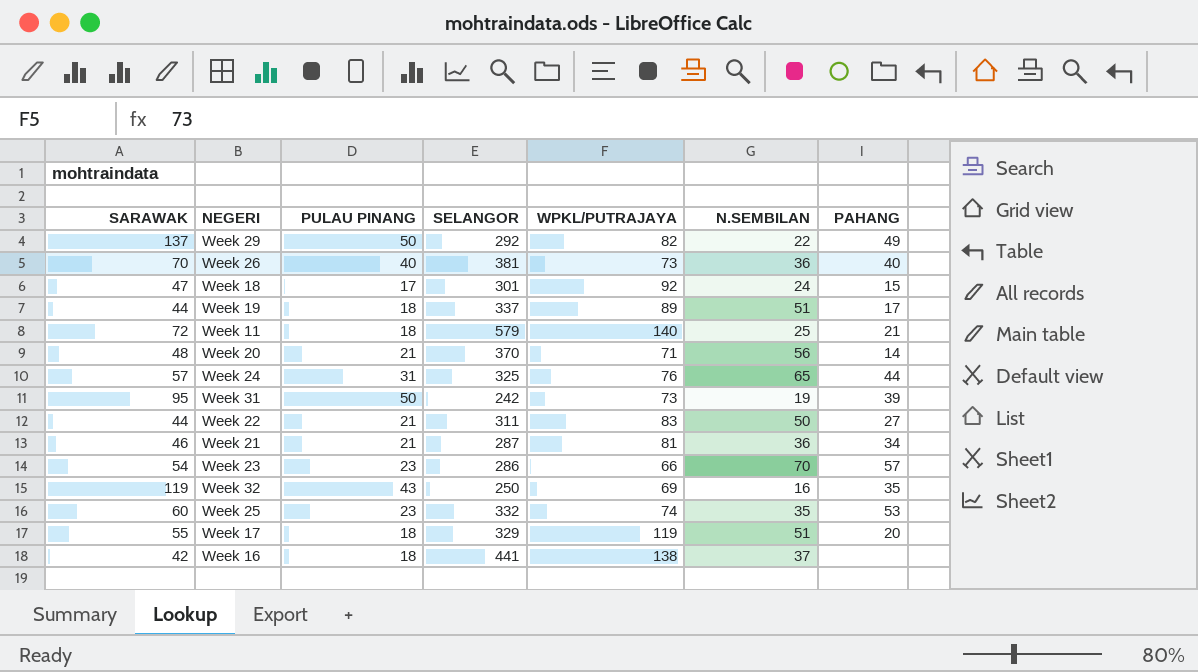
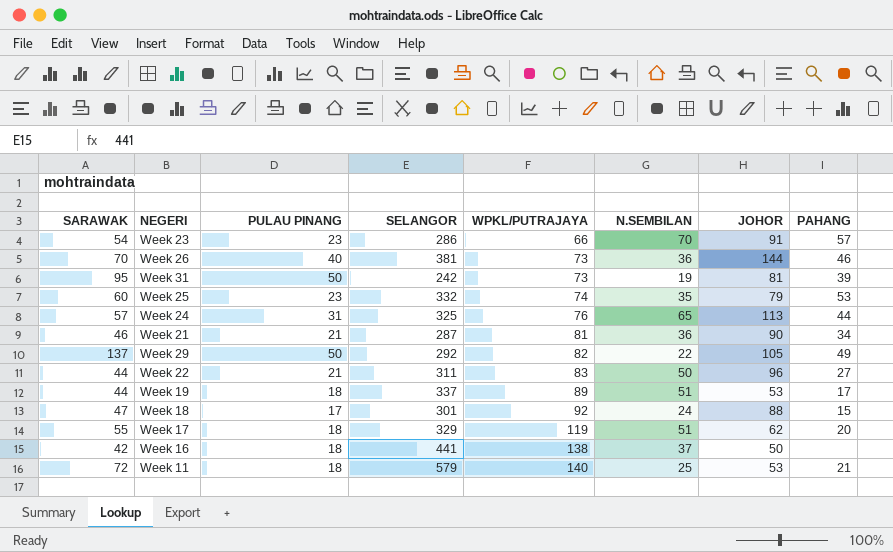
row order: none -> WPKL/PUTRAJAYA ascending
column JOHOR | position: none -> 7
row Week 20: 48 | 21 | 370 | 71 | 56 | 14 -> none
row Week 32: 119 | 43 | 250 | 69 | 16 | 35 -> none
Week 26 | PAHANG: 40 -> 46

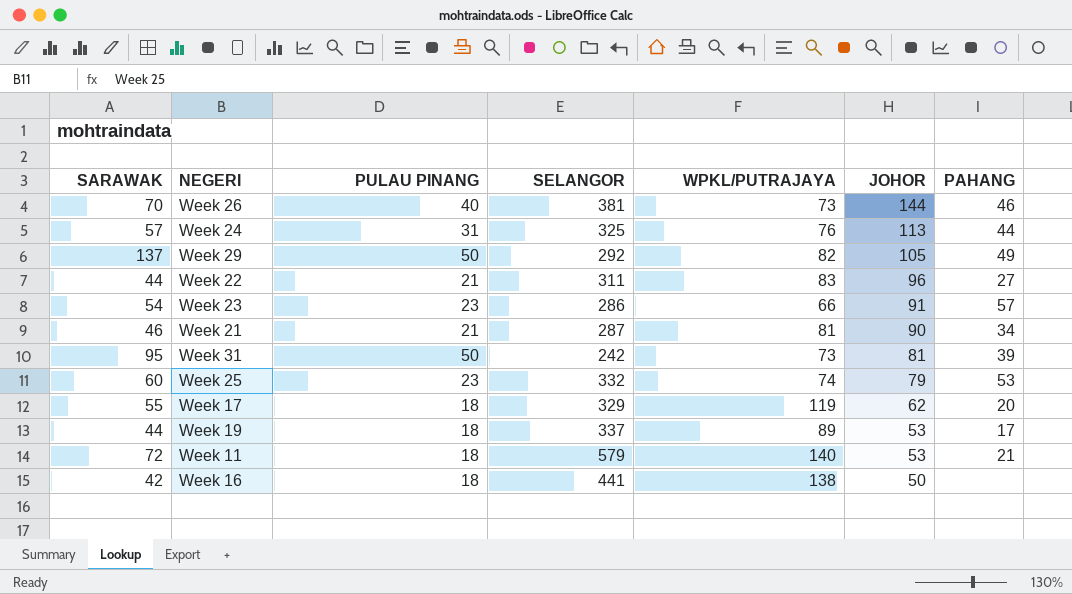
row order: WPKL/PUTRAJAYA ascending -> JOHOR descending
column N.SEMBILAN | position: 6 -> none
row Week 18: 47 | 17 | 301 | 92 | 24 | 88 | 15 -> none

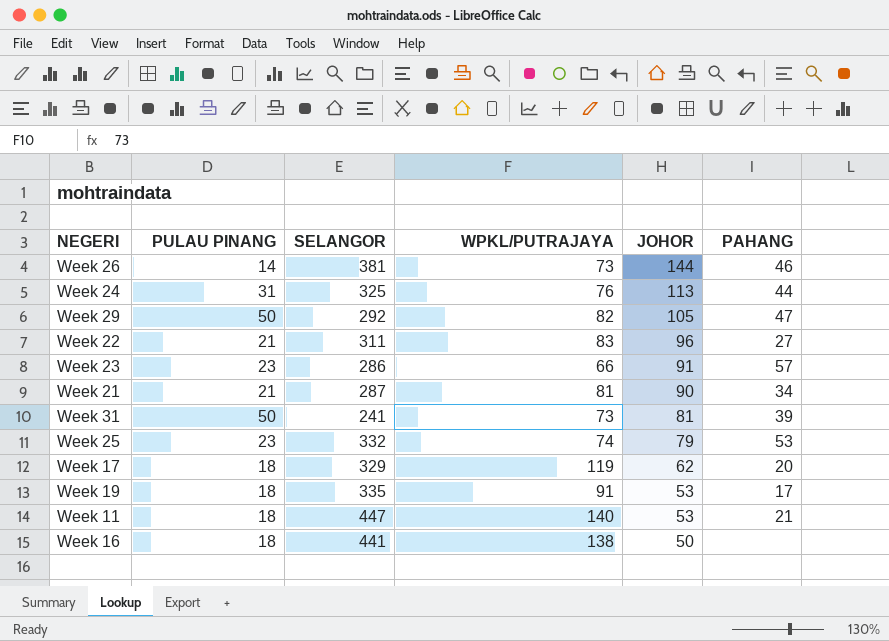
column SARAWAK | position: 1 -> none
Week 26 | PULAU PINANG: 40 -> 14
Week 29 | PAHANG: 49 -> 47
Week 31 | SELANGOR: 242 -> 241
Week 19 | SELANGOR: 337 -> 335
Week 19 | WPKL/PUTRAJAYA: 89 -> 91
Week 11 | SELANGOR: 579 -> 447

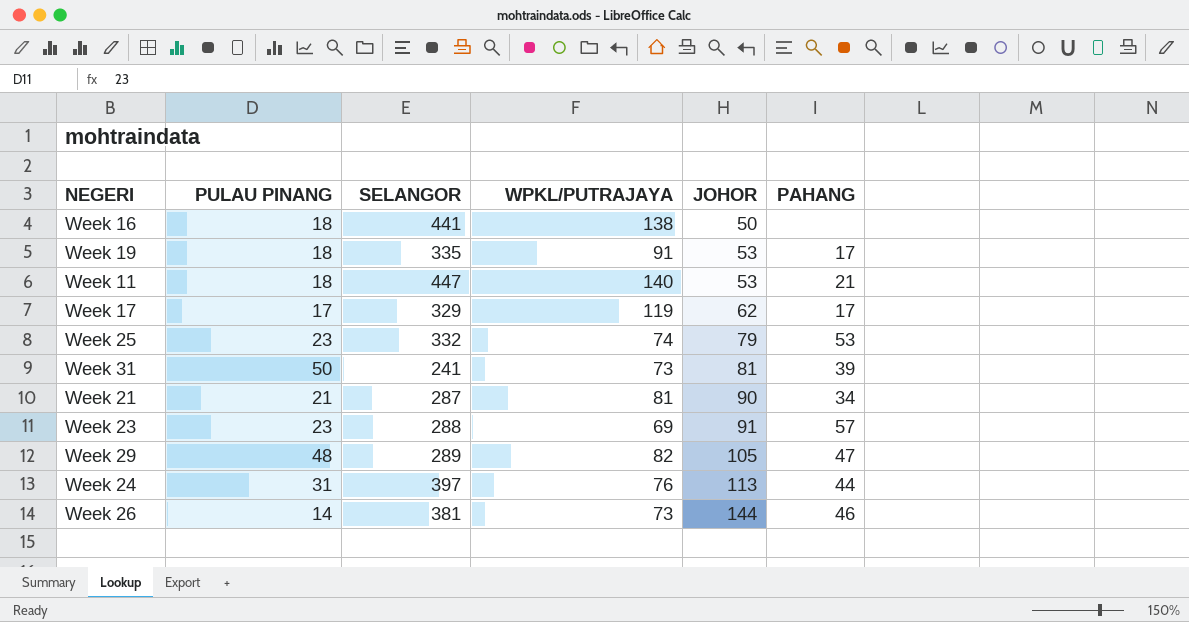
row order: JOHOR descending -> JOHOR ascending
row Week 22: 21 | 311 | 83 | 96 | 27 -> none
Week 17 | PULAU PINANG: 18 -> 17
Week 17 | PAHANG: 20 -> 17
Week 23 | SELANGOR: 286 -> 288
Week 23 | WPKL/PUTRAJAYA: 66 -> 69
Week 29 | PULAU PINANG: 50 -> 48
Week 29 | SELANGOR: 292 -> 289
Week 24 | SELANGOR: 325 -> 397

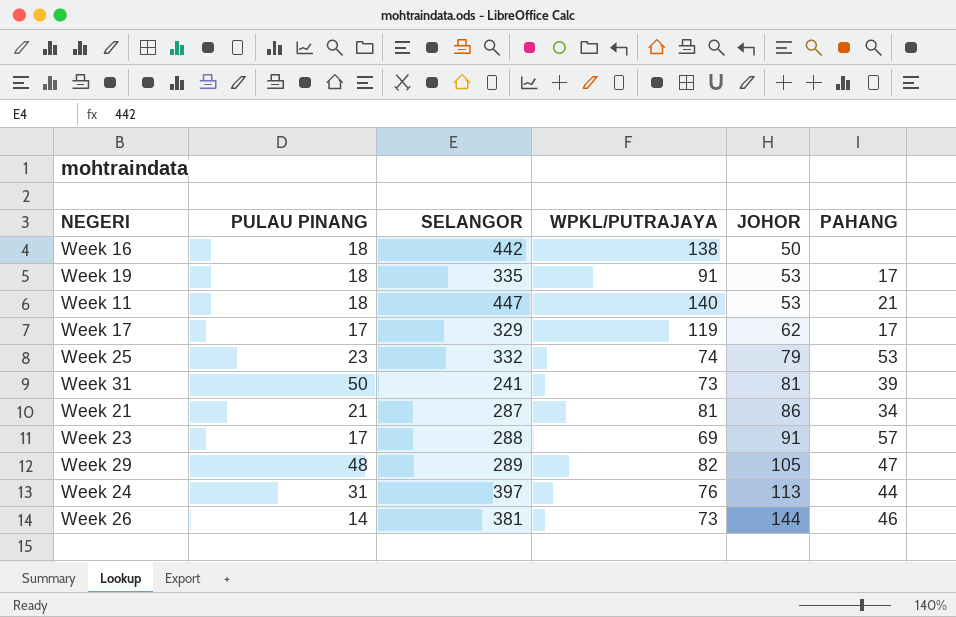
Week 16 | SELANGOR: 441 -> 442
Week 21 | JOHOR: 90 -> 86
Week 23 | PULAU PINANG: 23 -> 17

